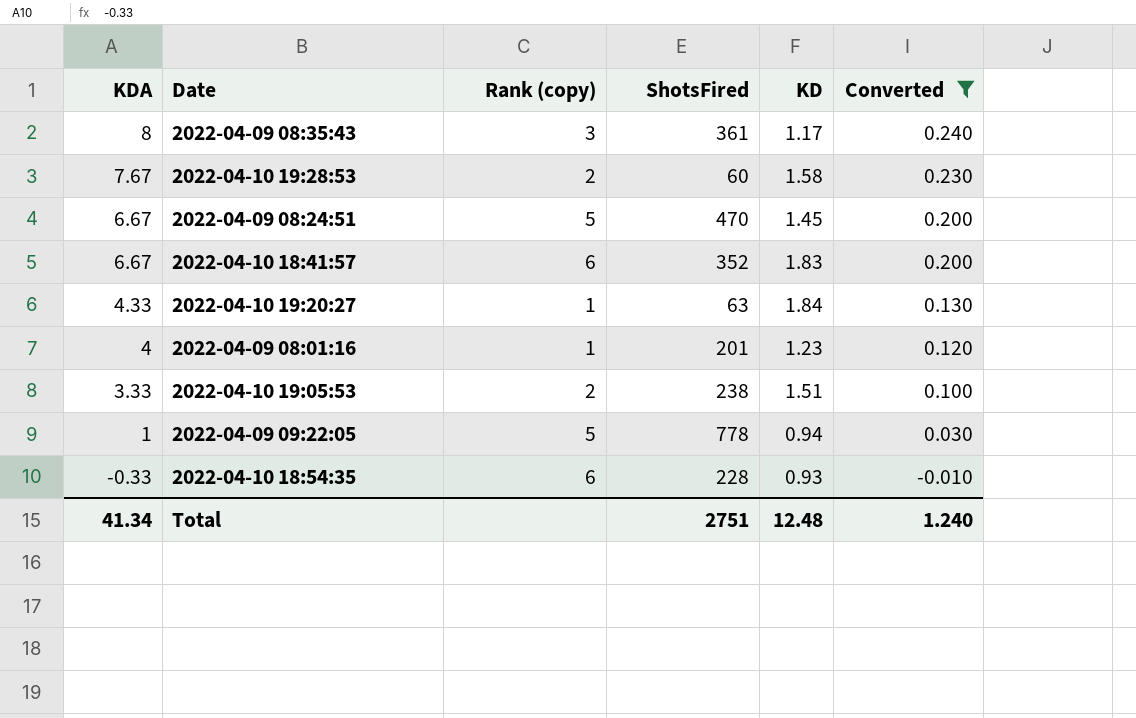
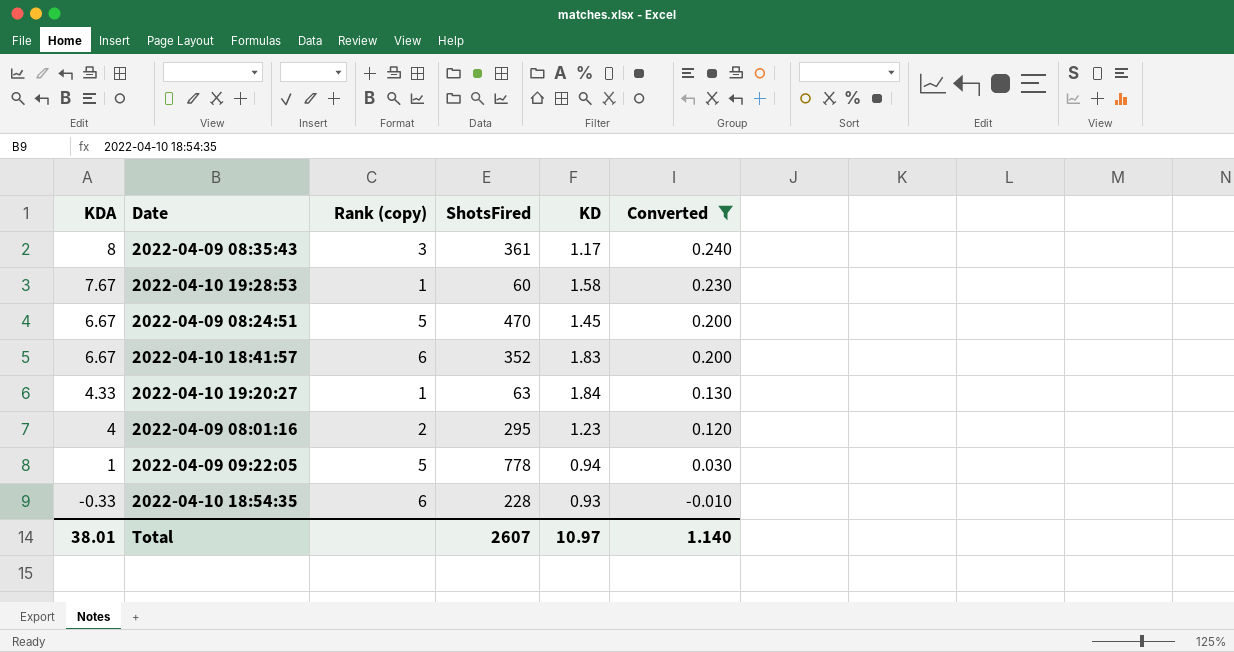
row 2022-04-10 19:05:53: 3.33 | 2 | 238 | 1.51 | 0.100 -> none
2022-04-10 19:28:53 | Rank (copy): 2 -> 1
2022-04-09 08:01:16 | Rank (copy): 1 -> 2
2022-04-09 08:01:16 | ShotsFired: 201 -> 295
Total | KDA: 41.34 -> 38.01
Total | ShotsFired: 2751 -> 2607
Total | KD: 12.48 -> 10.97
Total | Converted: 1.240 -> 1.140

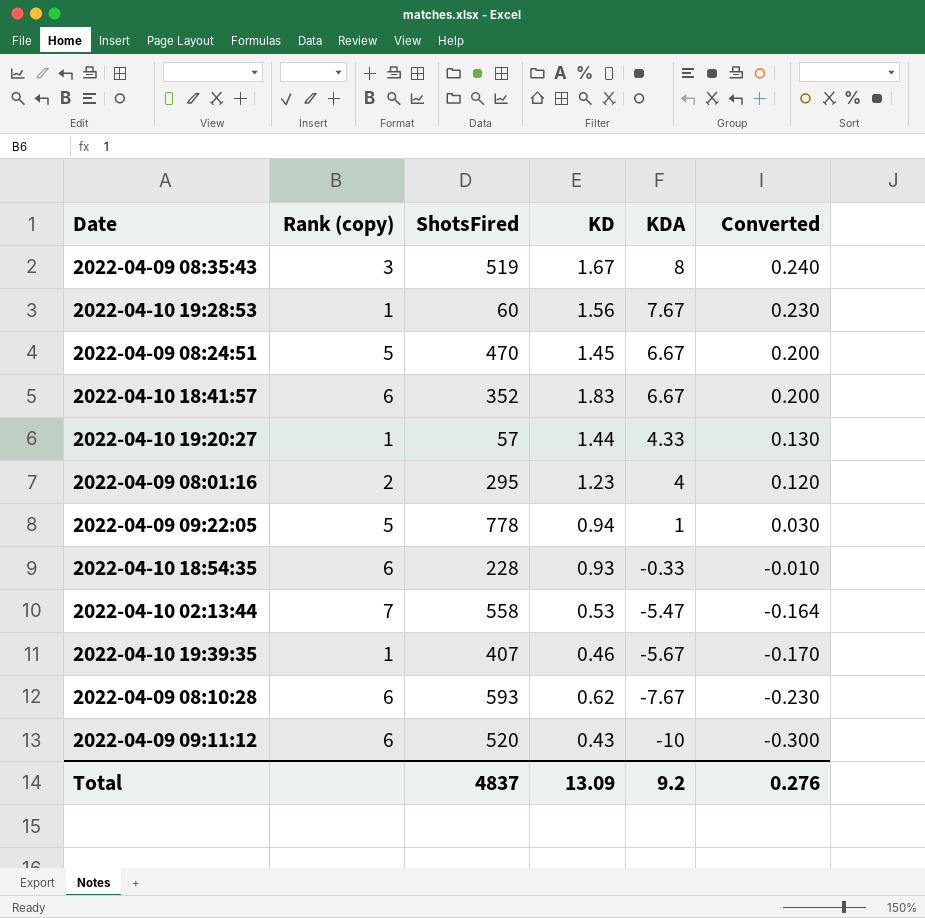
filter: Converted >= -0.010 -> none
column KDA | position: 1 -> 5
2022-04-09 08:35:43 | ShotsFired: 361 -> 519
2022-04-09 08:35:43 | KD: 1.17 -> 1.67
2022-04-10 19:28:53 | KD: 1.58 -> 1.56
2022-04-10 19:20:27 | ShotsFired: 63 -> 57
2022-04-10 19:20:27 | KD: 1.84 -> 1.44
Total | ShotsFired: 2607 -> 4837
Total | KD: 10.97 -> 13.09
Total | KDA: 38.01 -> 9.2
Total | Converted: 1.140 -> 0.276

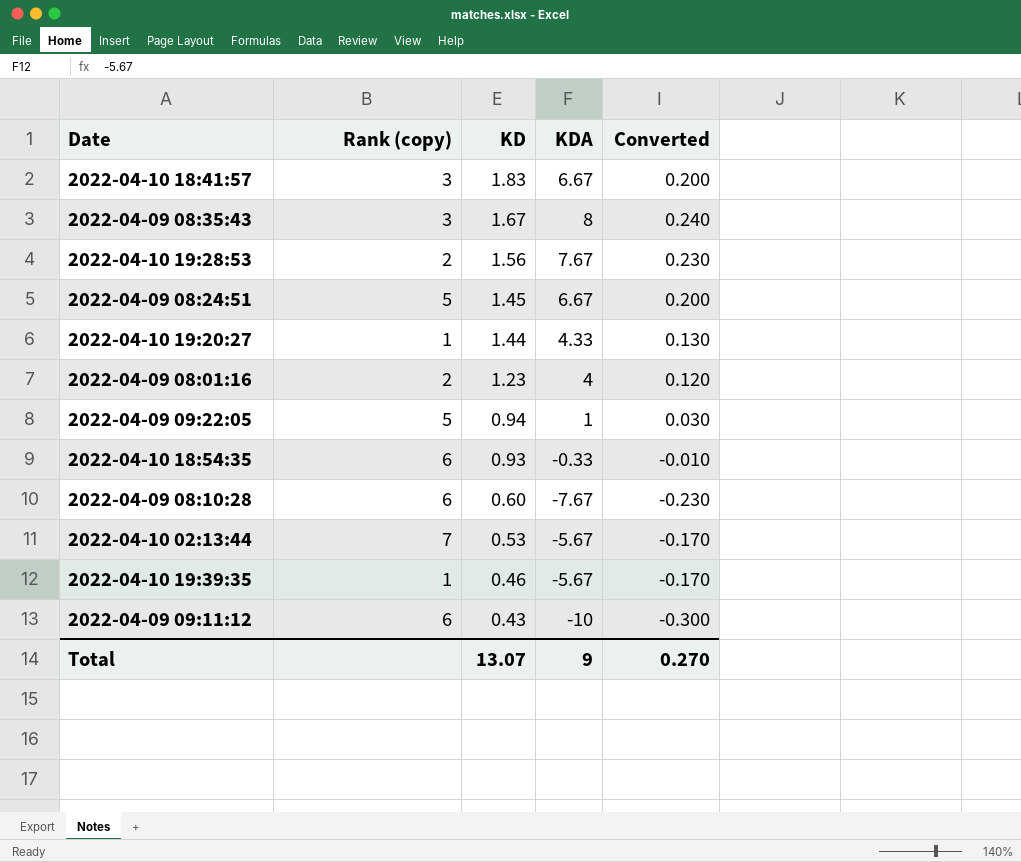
row order: KDA descending -> KD descending
column ShotsFired | position: 3 -> none
2022-04-10 18:41:57 | Rank (copy): 6 -> 3
2022-04-10 19:28:53 | Rank (copy): 1 -> 2
2022-04-09 08:10:28 | KD: 0.62 -> 0.60
2022-04-10 02:13:44 | KDA: -5.47 -> -5.67
2022-04-10 02:13:44 | Converted: -0.164 -> -0.170
Total | KD: 13.09 -> 13.07
Total | KDA: 9.2 -> 9
Total | Converted: 0.276 -> 0.270

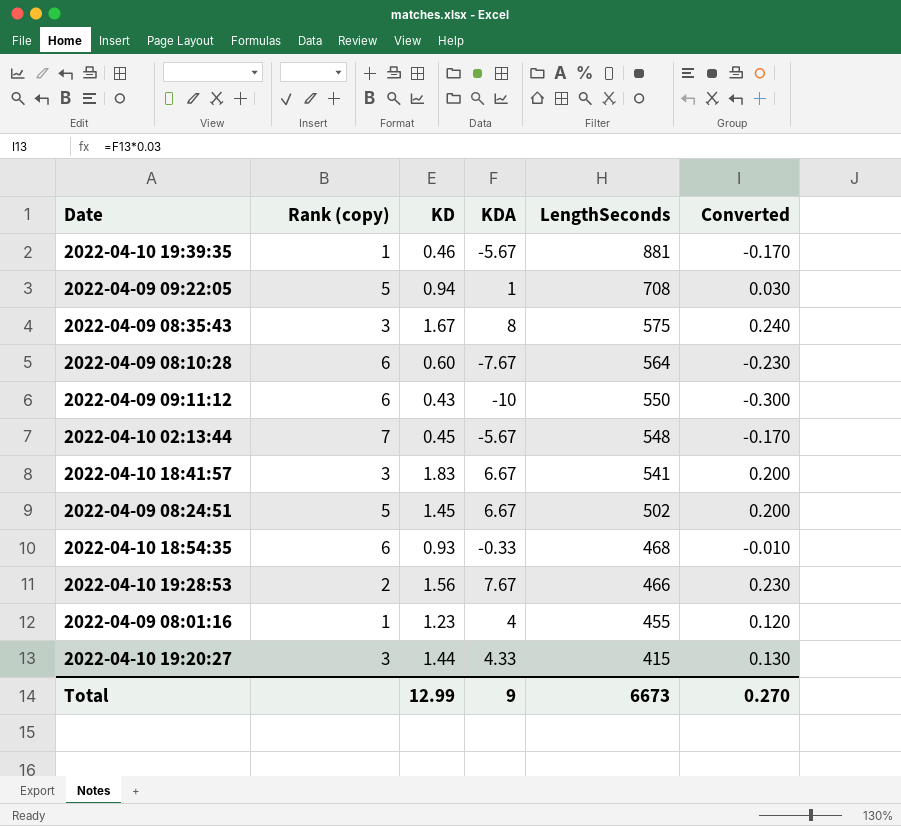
row order: KD descending -> LengthSeconds descending
column LengthSeconds | position: none -> 5
2022-04-10 02:13:44 | KD: 0.53 -> 0.45
2022-04-09 08:01:16 | Rank (copy): 2 -> 1
2022-04-10 19:20:27 | Rank (copy): 1 -> 3
Total | KD: 13.07 -> 12.99

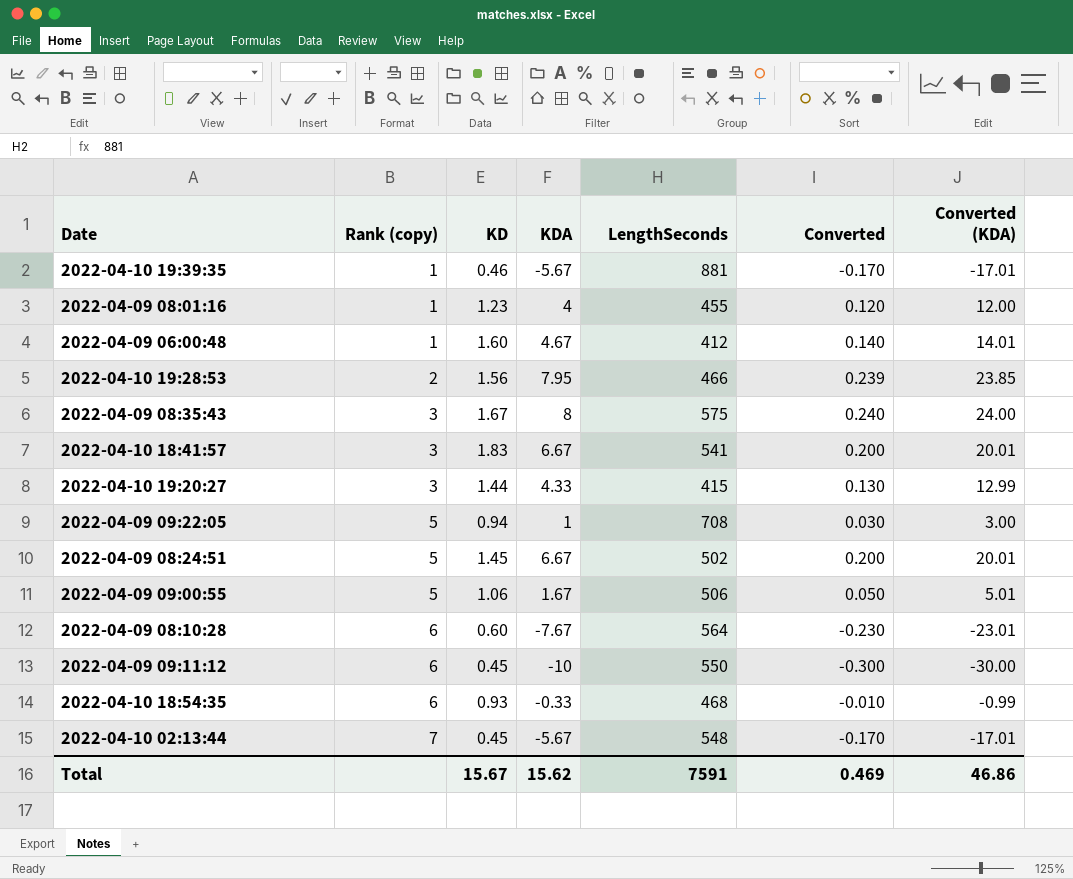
row order: LengthSeconds descending -> Rank (copy) ascending
column Converted (KDA) | formula: none -> [KDA] * 3
row 2022-04-09 06:00:48: none -> 1 | 1.60 | 4.67 | 412 | 0.140 | 14.01
2022-04-10 19:28:53 | KDA: 7.67 -> 7.95
2022-04-10 19:28:53 | Converted: 0.230 -> 0.239
row 2022-04-09 09:00:55: none -> 5 | 1.06 | 1.67 | 506 | 0.050 | 5.01
2022-04-09 09:11:12 | KD: 0.43 -> 0.45
Total | KD: 12.99 -> 15.67
Total | KDA: 9 -> 15.62
Total | LengthSeconds: 6673 -> 7591
Total | Converted: 0.270 -> 0.469

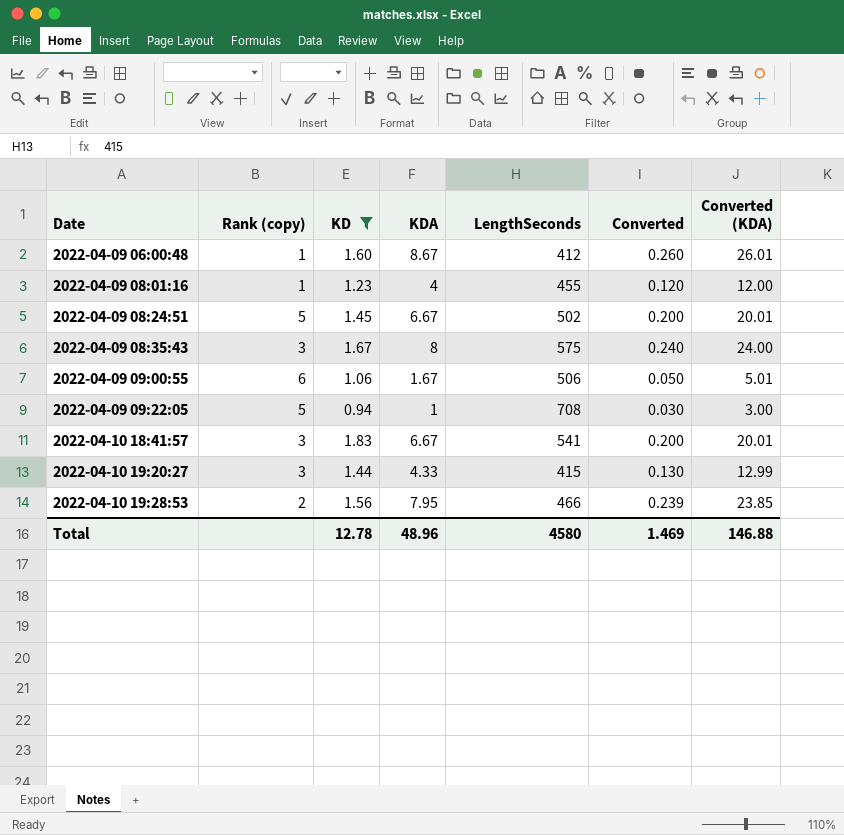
filter: none -> KD >= 0.94
row order: Rank (copy) ascending -> Date ascending
2022-04-09 06:00:48 | KDA: 4.67 -> 8.67
2022-04-09 06:00:48 | Converted: 0.140 -> 0.260
2022-04-09 06:00:48 | Converted (KDA): 14.01 -> 26.01
2022-04-09 09:00:55 | Rank (copy): 5 -> 6
Total | KD: 15.67 -> 12.78
Total | KDA: 15.62 -> 48.96
Total | LengthSeconds: 7591 -> 4580
Total | Converted: 0.469 -> 1.469
Total | Converted (KDA): 46.86 -> 146.88

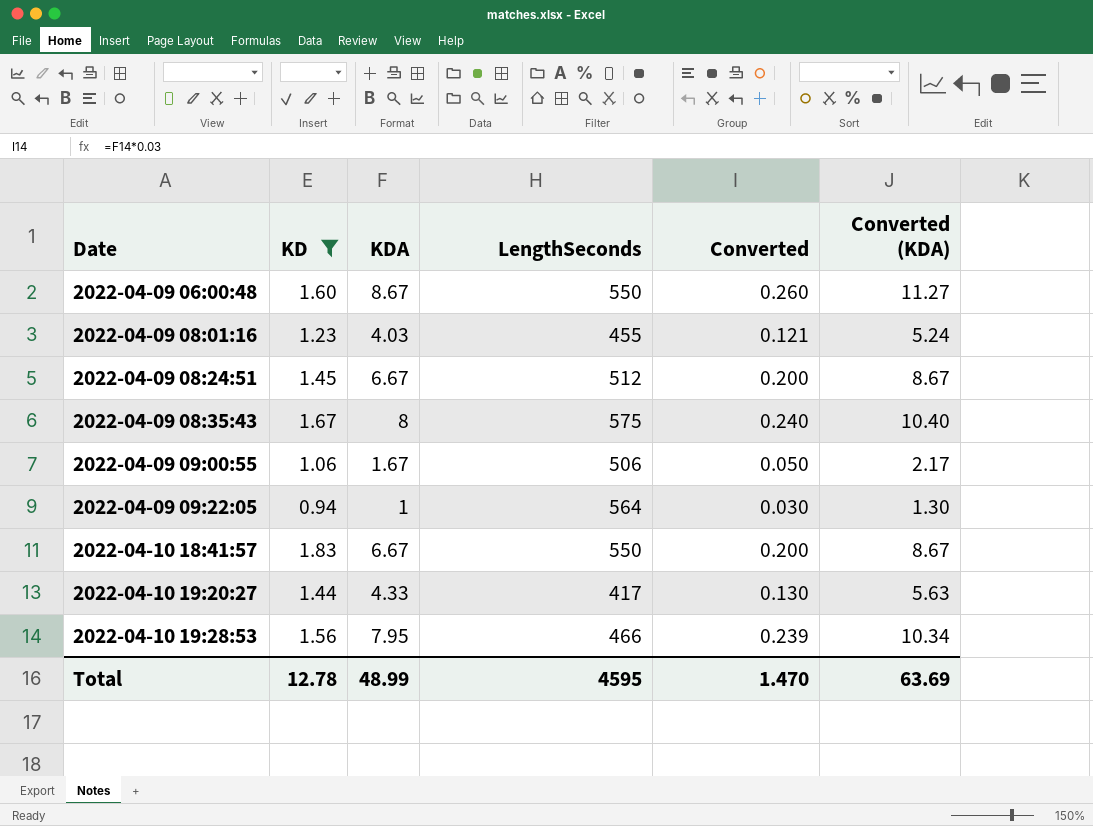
column Rank (copy) | position: 2 -> none
column Converted (KDA) | formula: [KDA] * 3 -> [KDA] * 1.3
2022-04-09 06:00:48 | LengthSeconds: 412 -> 550
2022-04-09 08:01:16 | KDA: 4 -> 4.03
2022-04-09 08:01:16 | Converted: 0.120 -> 0.121
2022-04-09 08:24:51 | LengthSeconds: 502 -> 512
2022-04-09 09:22:05 | LengthSeconds: 708 -> 564
2022-04-10 18:41:57 | LengthSeconds: 541 -> 550
2022-04-10 19:20:27 | LengthSeconds: 415 -> 417
Total | KDA: 48.96 -> 48.99
Total | LengthSeconds: 4580 -> 4595
Total | Converted: 1.469 -> 1.470
Total | Converted (KDA): 146.88 -> 63.69

